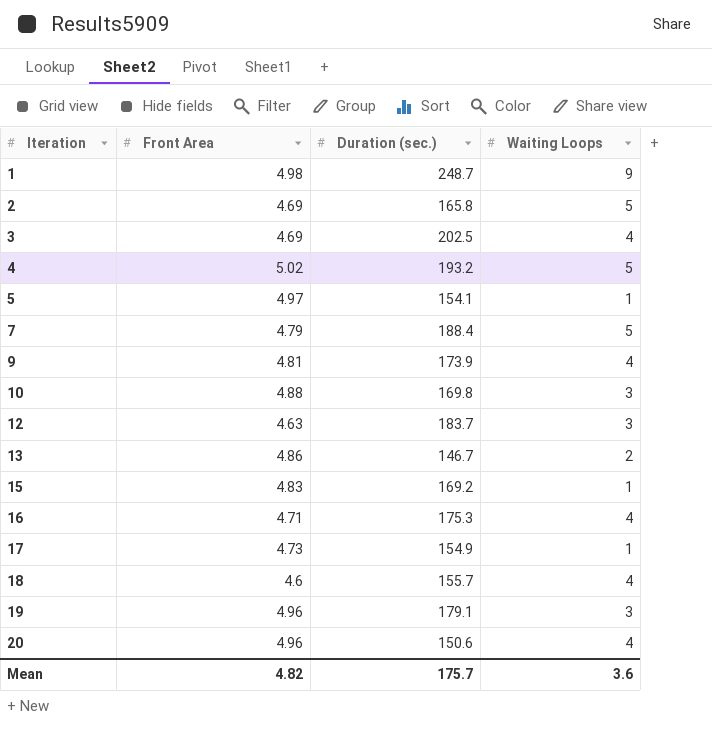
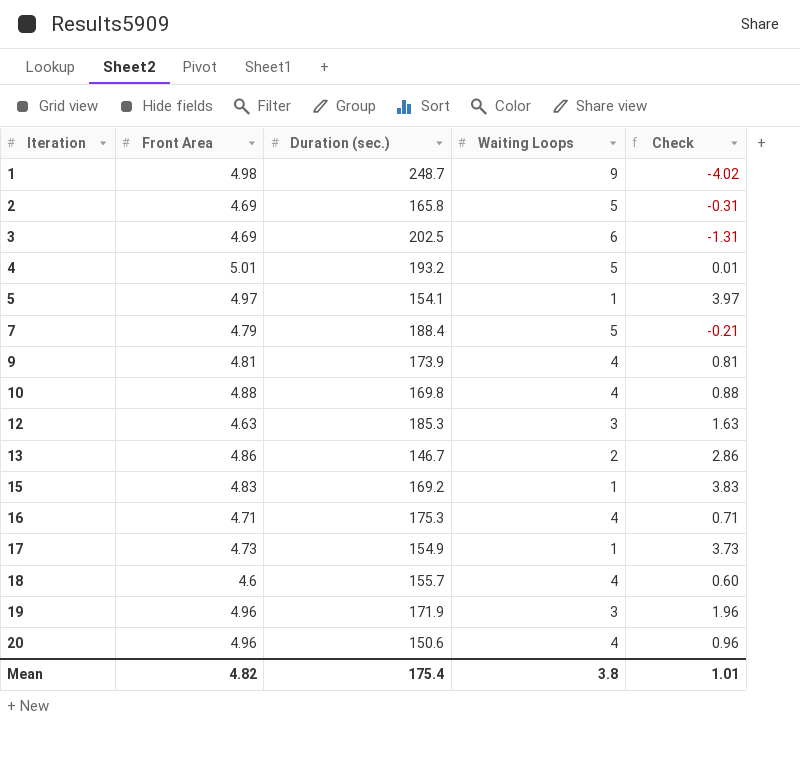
column Check | formula: none -> [Front Area] - [Waiting Loops]
3 | Waiting Loops: 4 -> 6
4 | Front Area: 5.02 -> 5.01
10 | Waiting Loops: 3 -> 4
12 | Duration (sec.): 183.7 -> 185.3
19 | Duration (sec.): 179.1 -> 171.9
Mean | Duration (sec.): 175.7 -> 175.4
Mean | Waiting Loops: 3.6 -> 3.8

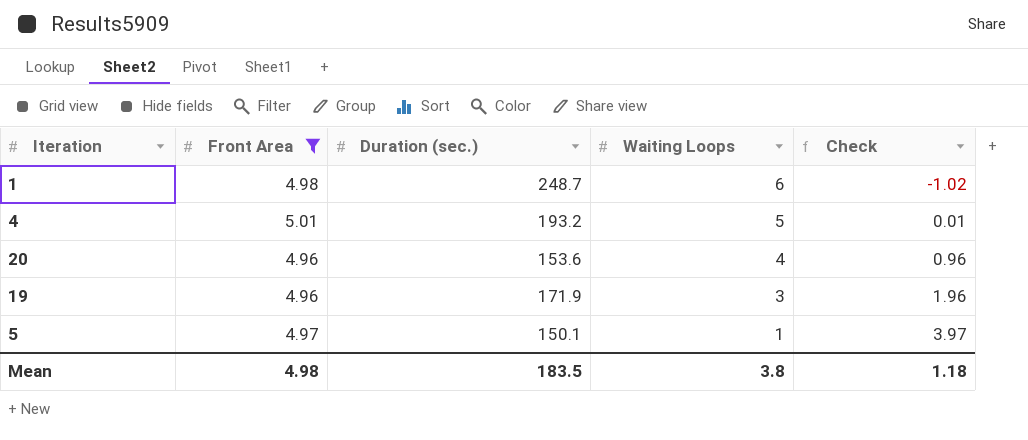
filter: none -> Front Area >= 4.96
row order: Iteration ascending -> Waiting Loops descending
1 | Waiting Loops: 9 -> 6
1 | Check: -4.02 -> -1.02
20 | Duration (sec.): 150.6 -> 153.6
5 | Duration (sec.): 154.1 -> 150.1
Mean | Front Area: 4.82 -> 4.98
Mean | Duration (sec.): 175.4 -> 183.5
Mean | Check: 1.01 -> 1.18

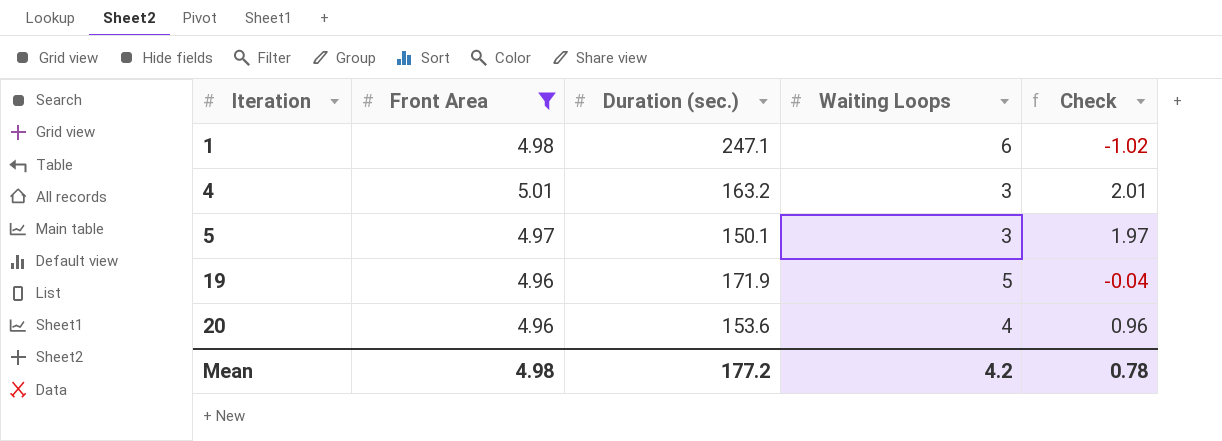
row order: Waiting Loops descending -> Iteration ascending
1 | Duration (sec.): 248.7 -> 247.1
4 | Duration (sec.): 193.2 -> 163.2
4 | Waiting Loops: 5 -> 3
4 | Check: 0.01 -> 2.01
5 | Waiting Loops: 1 -> 3
5 | Check: 3.97 -> 1.97
19 | Waiting Loops: 3 -> 5
19 | Check: 1.96 -> -0.04
Mean | Duration (sec.): 183.5 -> 177.2
Mean | Waiting Loops: 3.8 -> 4.2
Mean | Check: 1.18 -> 0.78

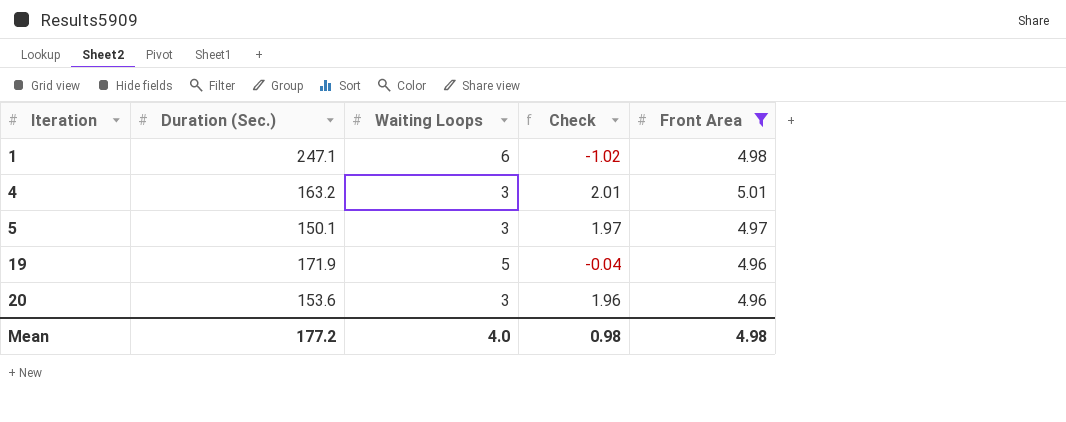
column name: Duration (sec.) -> Duration (Sec.)
column Front Area | position: 2 -> 5
20 | Waiting Loops: 4 -> 3
20 | Check: 0.96 -> 1.96
Mean | Waiting Loops: 4.2 -> 4.0
Mean | Check: 0.78 -> 0.98

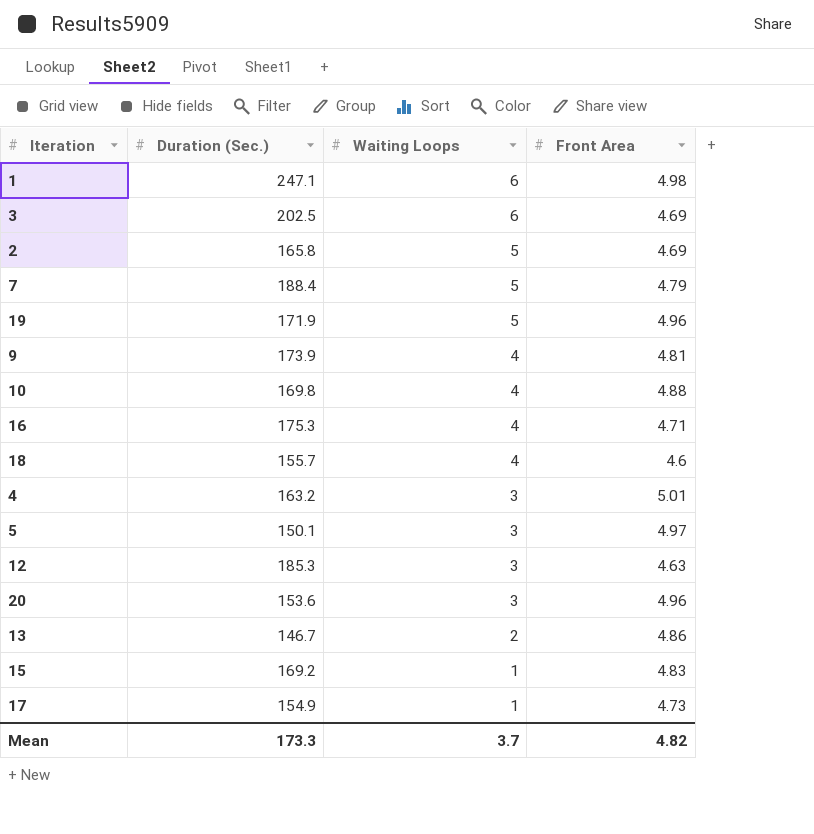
filter: Front Area >= 4.96 -> none
row order: Iteration ascending -> Waiting Loops descending
column Check | formula: [Front Area] - [Waiting Loops] -> none
Mean | Duration (Sec.): 177.2 -> 173.3
Mean | Waiting Loops: 4.0 -> 3.7
Mean | Front Area: 4.98 -> 4.82

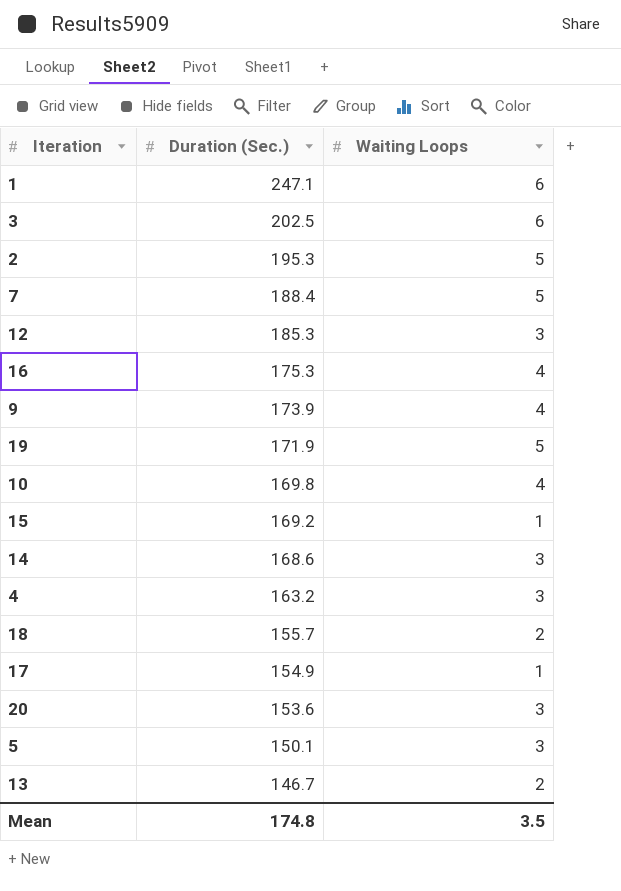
row order: Waiting Loops descending -> Duration (Sec.) descending
column Front Area | position: 4 -> none
2 | Duration (Sec.): 165.8 -> 195.3
row 14: none -> 168.6 | 3
18 | Waiting Loops: 4 -> 2
Mean | Duration (Sec.): 173.3 -> 174.8
Mean | Waiting Loops: 3.7 -> 3.5

